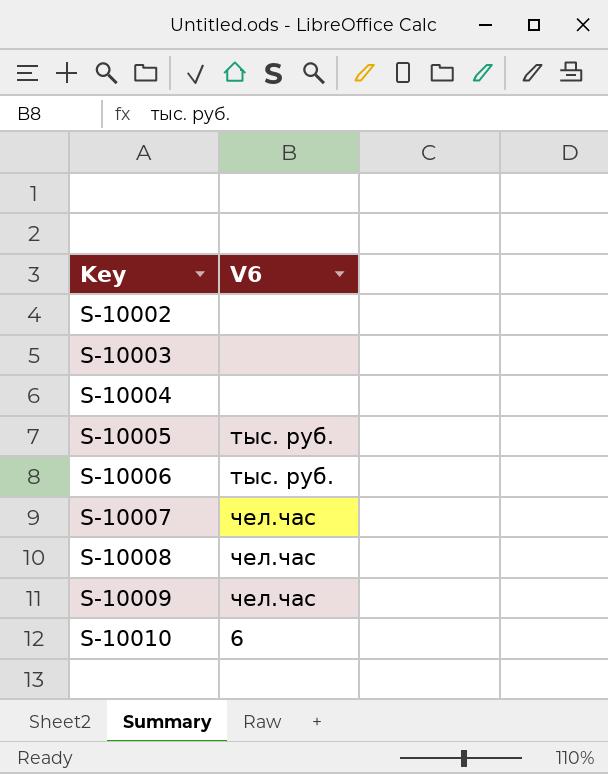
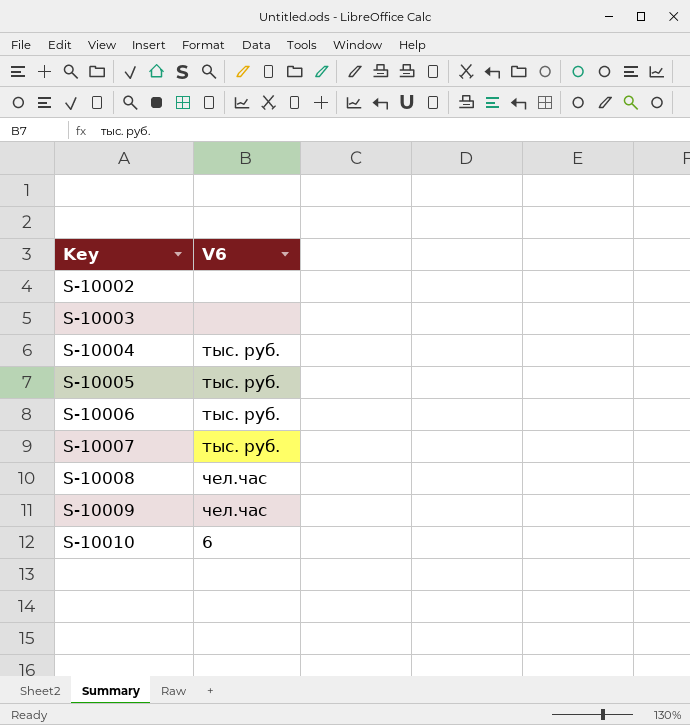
S-10004 | V6: none -> тыс. руб.
S-10007 | V6: чел.час -> тыс. руб.

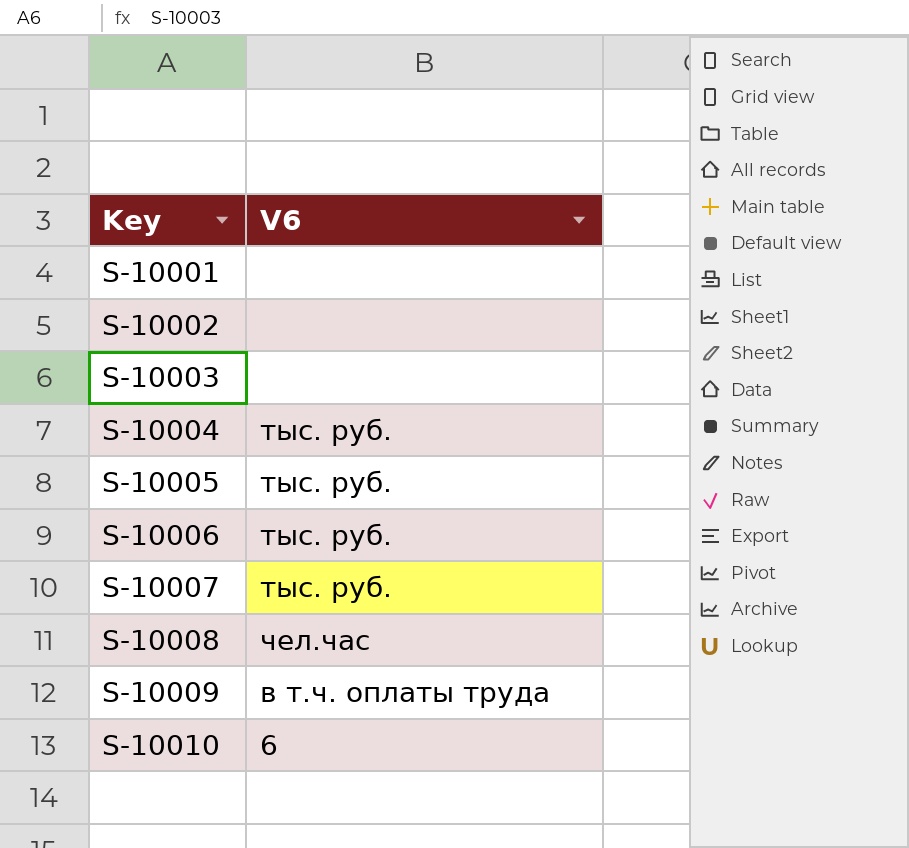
row S-10001: none -> none
S-10009 | V6: чел.час -> в т.ч. оплаты труда

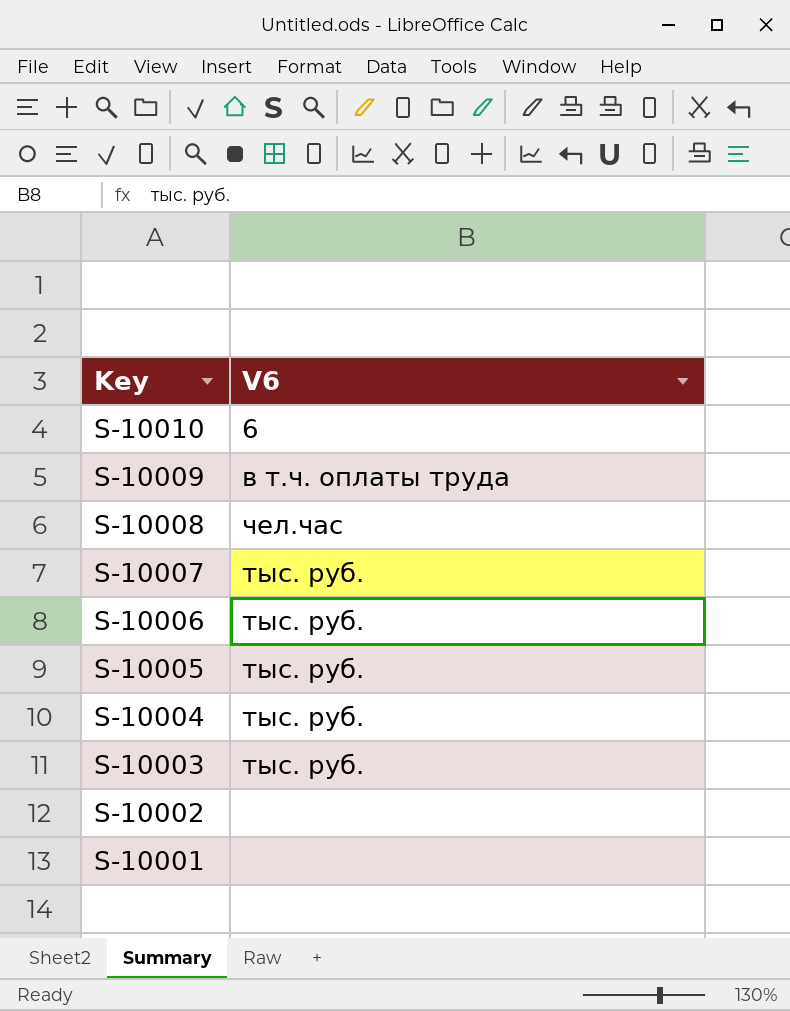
row order: Key ascending -> Key descending
S-10003 | V6: none -> тыс. руб.

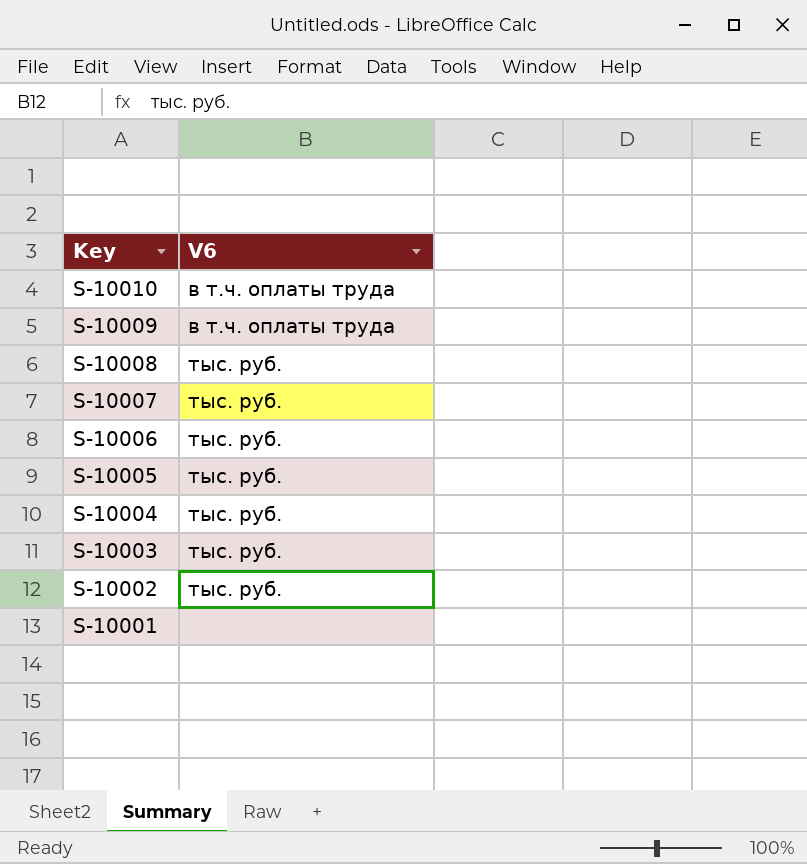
S-10010 | V6: 6 -> в т.ч. оплаты труда
S-10008 | V6: чел.час -> тыс. руб.
S-10002 | V6: none -> тыс. руб.

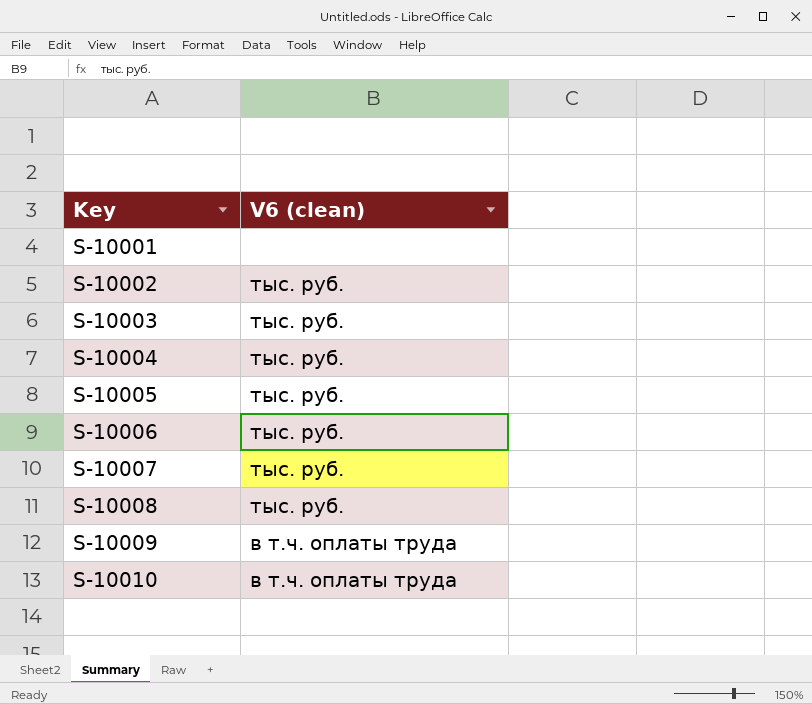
row order: Key descending -> Key ascending
column name: V6 -> V6 (clean)

